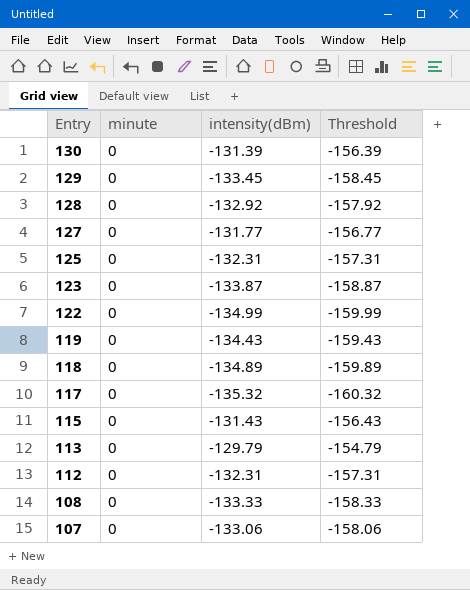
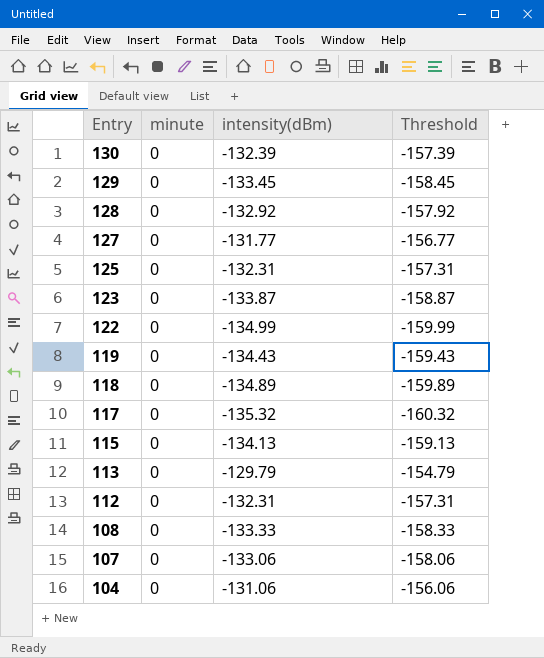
130 | intensity(dBm): -131.39 -> -132.39
130 | Threshold: -156.39 -> -157.39
115 | intensity(dBm): -131.43 -> -134.13
115 | Threshold: -156.43 -> -159.13
row 104: none -> 0 | -131.06 | -156.06

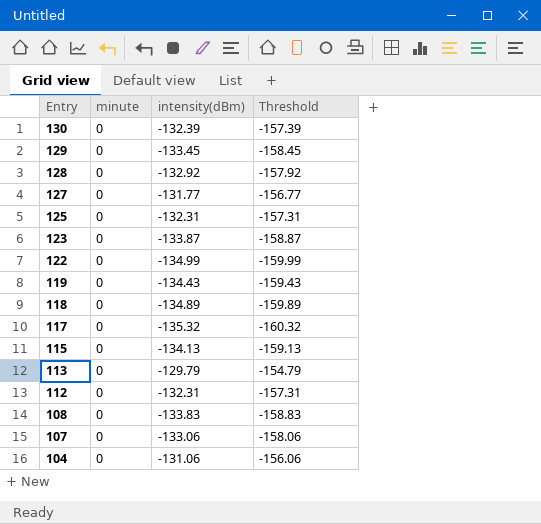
108 | intensity(dBm): -133.33 -> -133.83
108 | Threshold: -158.33 -> -158.83

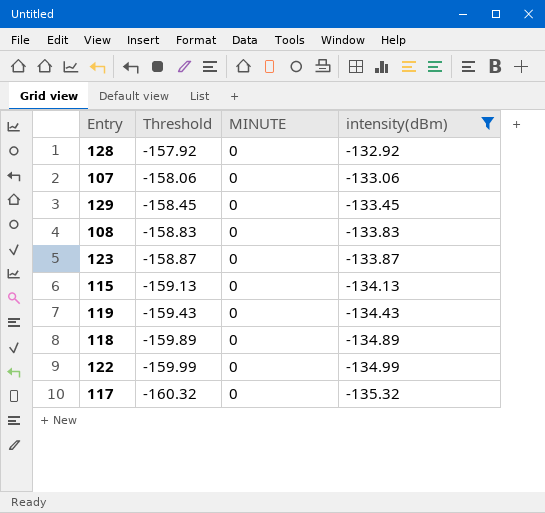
filter: none -> intensity(dBm) <= -132.92
row order: Entry descending -> Threshold descending
column Threshold | position: 4 -> 2
column name: minute -> MINUTE

